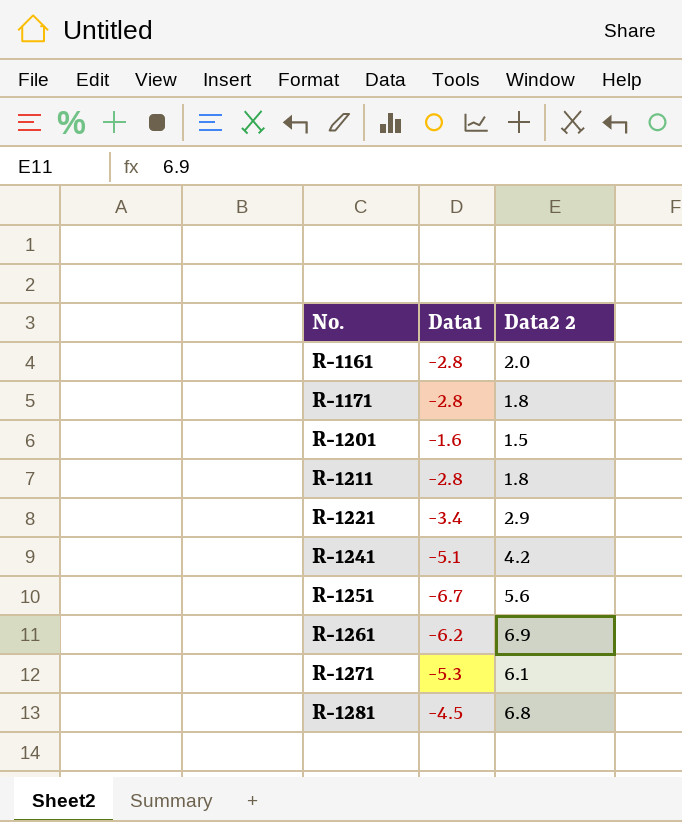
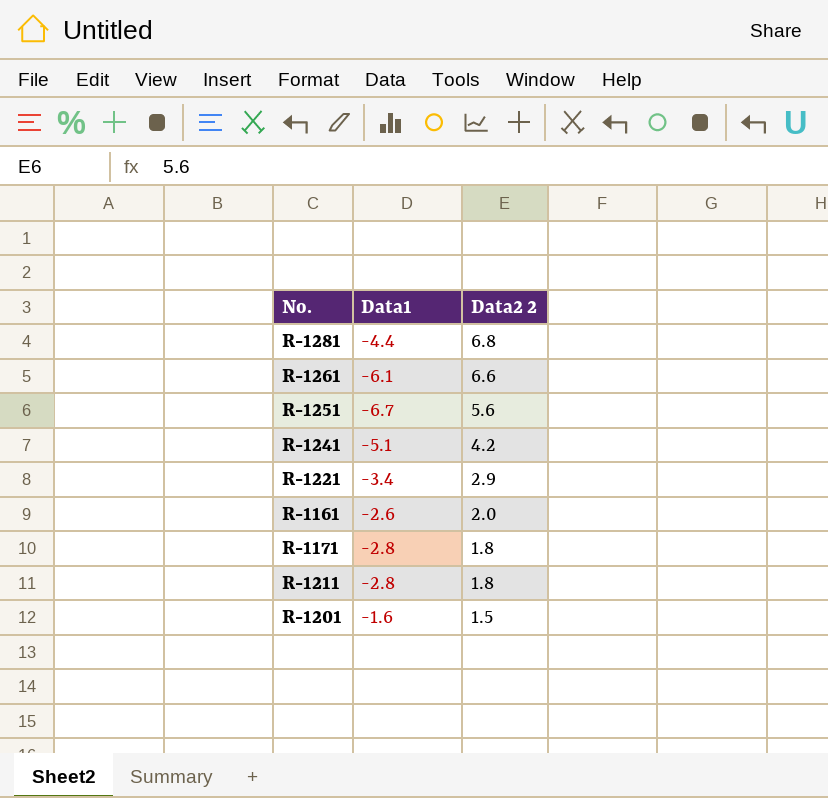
row order: No. ascending -> Data2 2 descending
row R-1271: -5.3 | 6.1 -> none
R-1281 | Data1: -4.5 -> -4.4
R-1261 | Data1: -6.2 -> -6.1
R-1261 | Data2 2: 6.9 -> 6.6
R-1161 | Data1: -2.8 -> -2.6

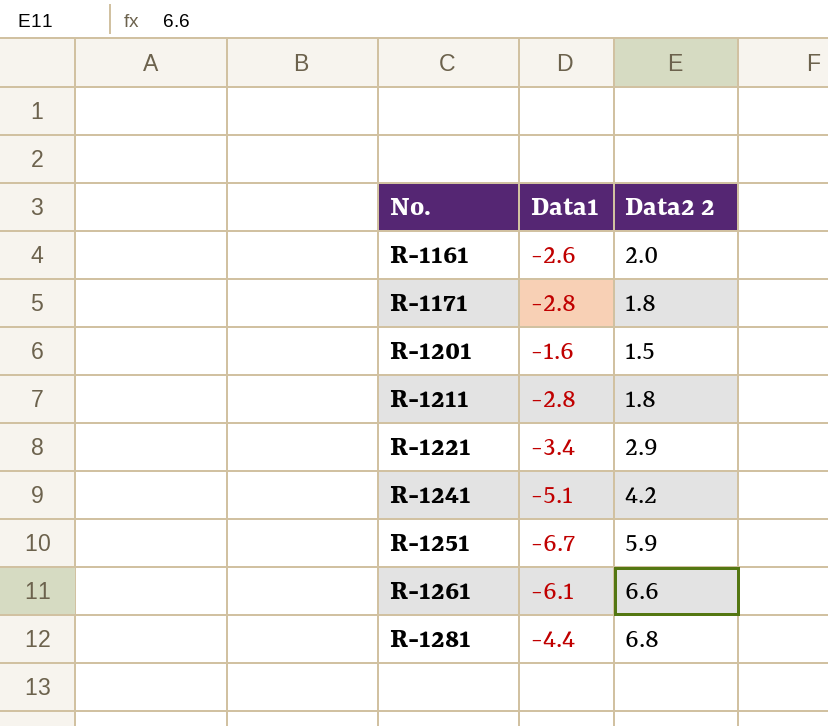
row order: Data2 2 descending -> No. ascending
R-1251 | Data2 2: 5.6 -> 5.9

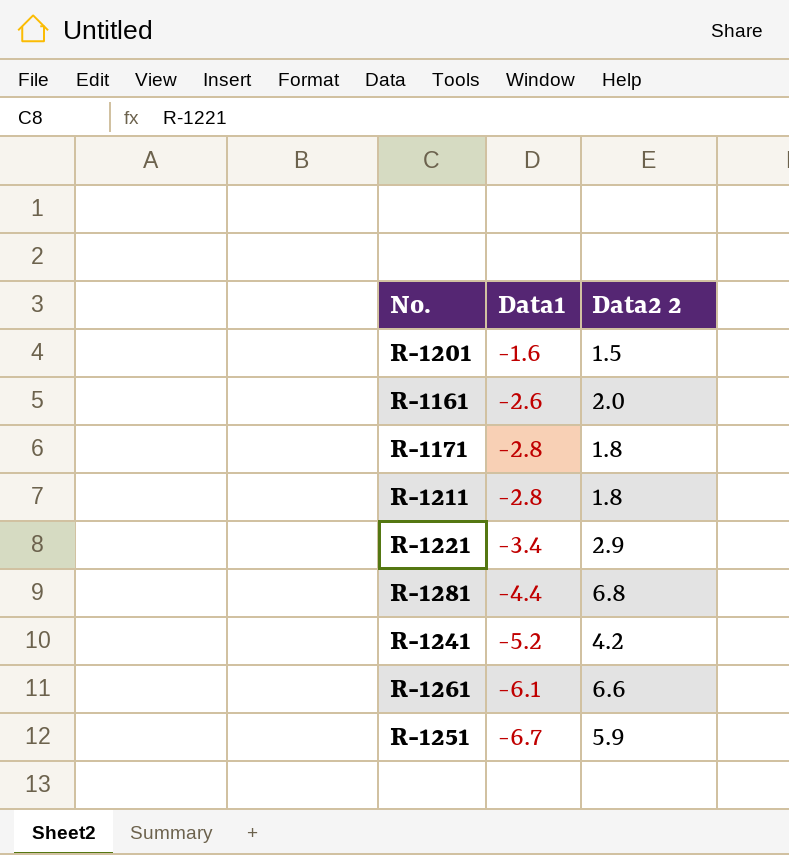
row order: No. ascending -> Data1 descending
R-1241 | Data1: -5.1 -> -5.2

